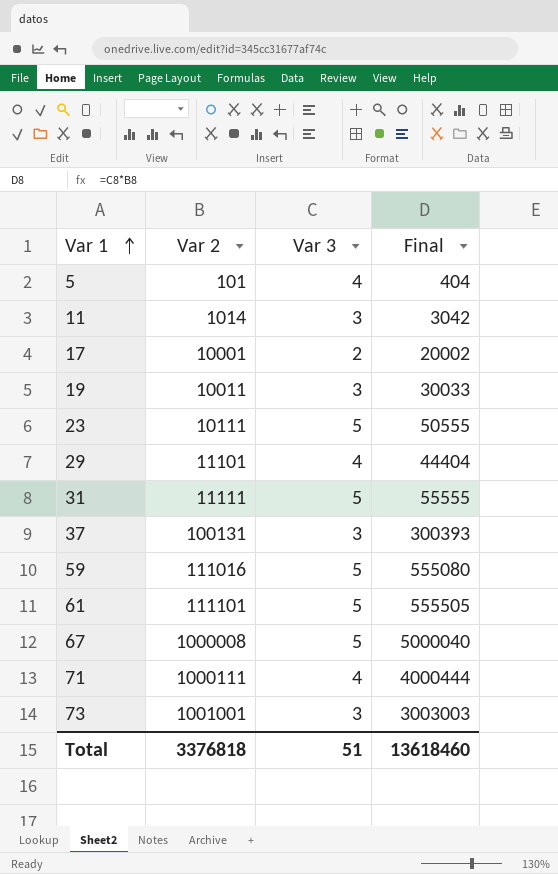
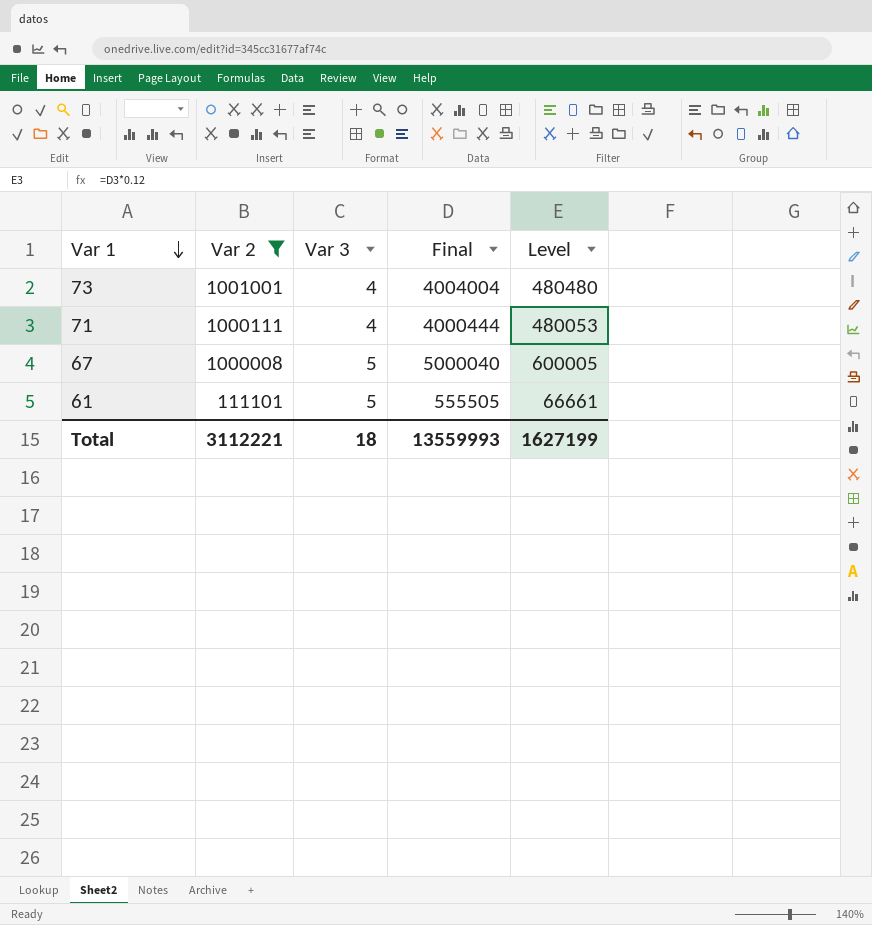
filter: none -> Var 2 >= 111101
row order: Var 1 ascending -> Var 1 descending
column Level | formula: none -> [Final] * 0.12
73 | Var 3: 3 -> 4
73 | Final: 3003003 -> 4004004
Total | Var 2: 3376818 -> 3112221
Total | Var 3: 51 -> 18
Total | Final: 13618460 -> 13559993

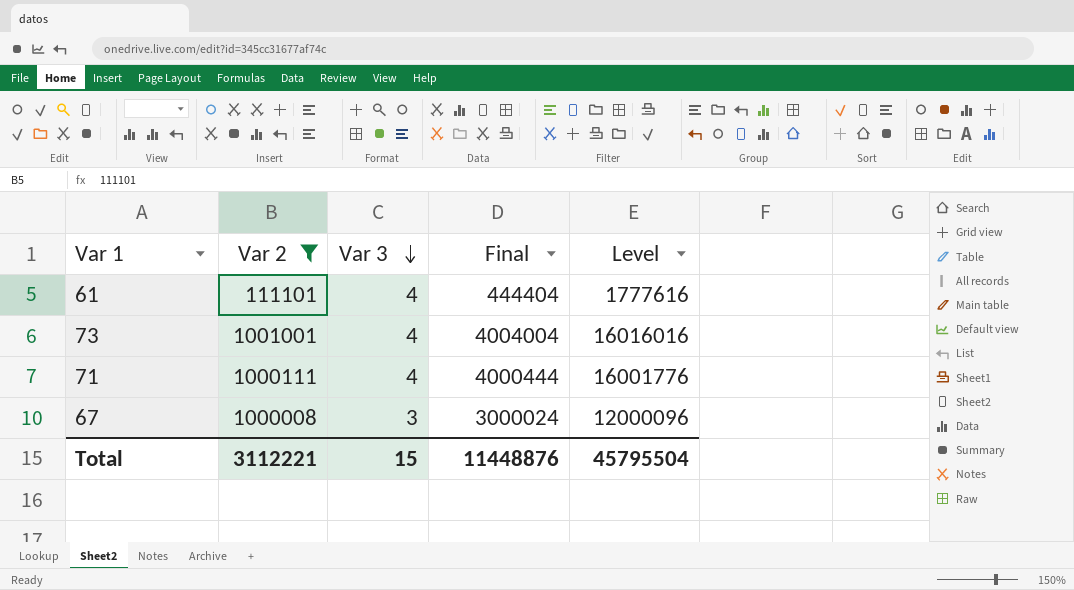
row order: Var 1 descending -> Var 3 descending
column Level | formula: [Final] * 0.12 -> [Final] * 4
61 | Var 3: 5 -> 4
61 | Final: 555505 -> 444404
67 | Var 3: 5 -> 3
67 | Final: 5000040 -> 3000024
Total | Var 3: 18 -> 15
Total | Final: 13559993 -> 11448876
Total | Level: 1627199 -> 45795504

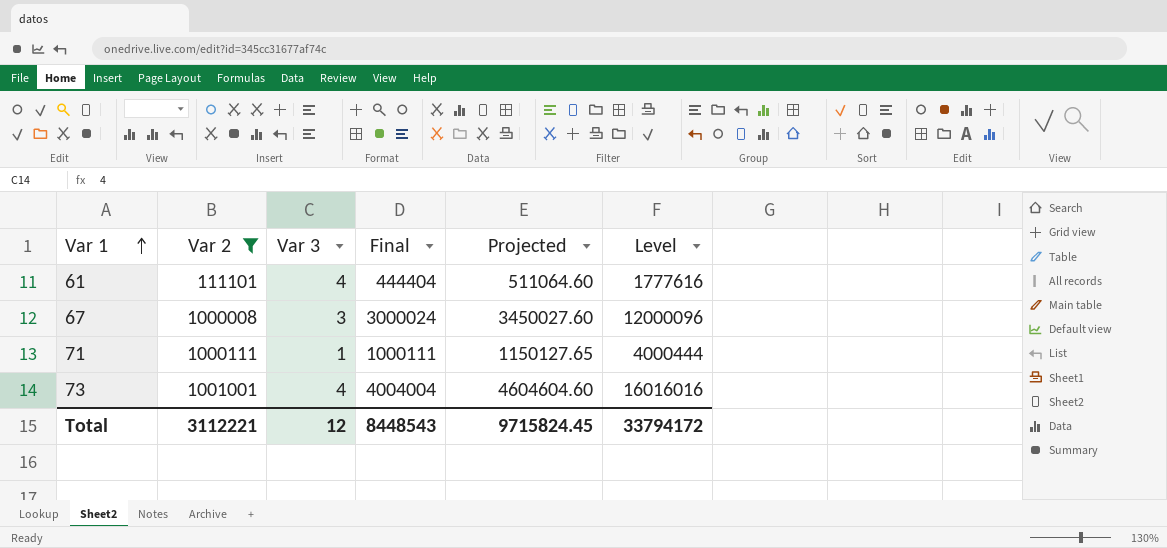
row order: Var 3 descending -> Var 1 ascending
column Projected | formula: none -> [Final] * 1.15
71 | Var 3: 4 -> 1
71 | Final: 4000444 -> 1000111
71 | Level: 16001776 -> 4000444
Total | Var 3: 15 -> 12
Total | Final: 11448876 -> 8448543
Total | Level: 45795504 -> 33794172

